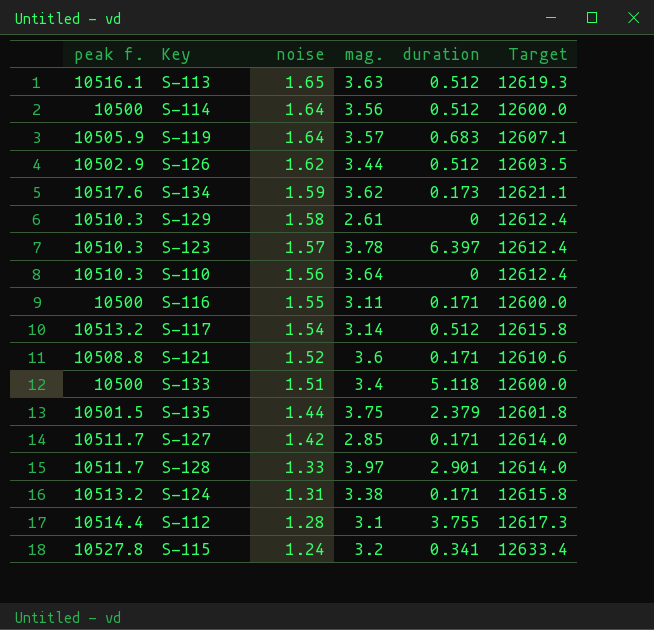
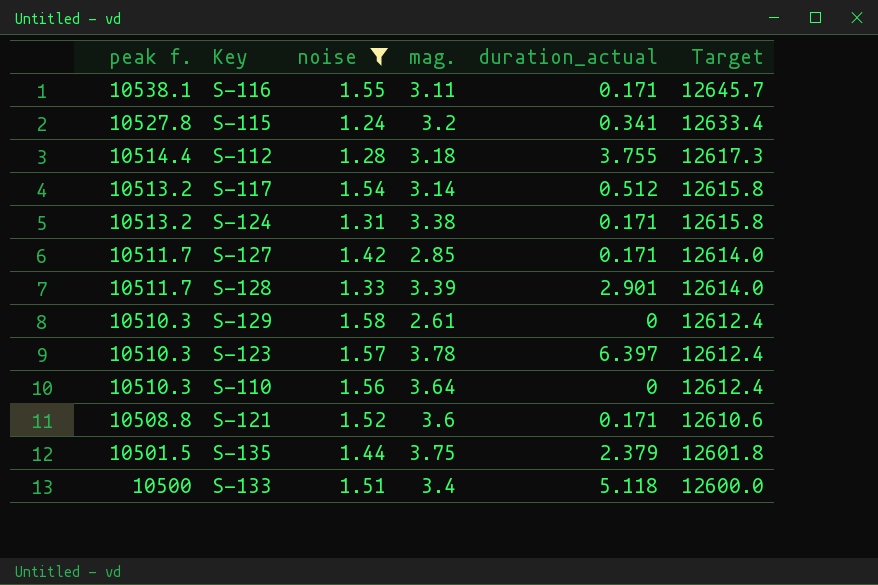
filter: none -> noise <= 1.58
row order: noise descending -> peak f. descending
column name: duration -> duration_actual
S-116 | peak f.: 10500 -> 10538.1
S-116 | Target: 12600.0 -> 12645.7
S-112 | mag.: 3.1 -> 3.18
S-128 | mag.: 3.97 -> 3.39

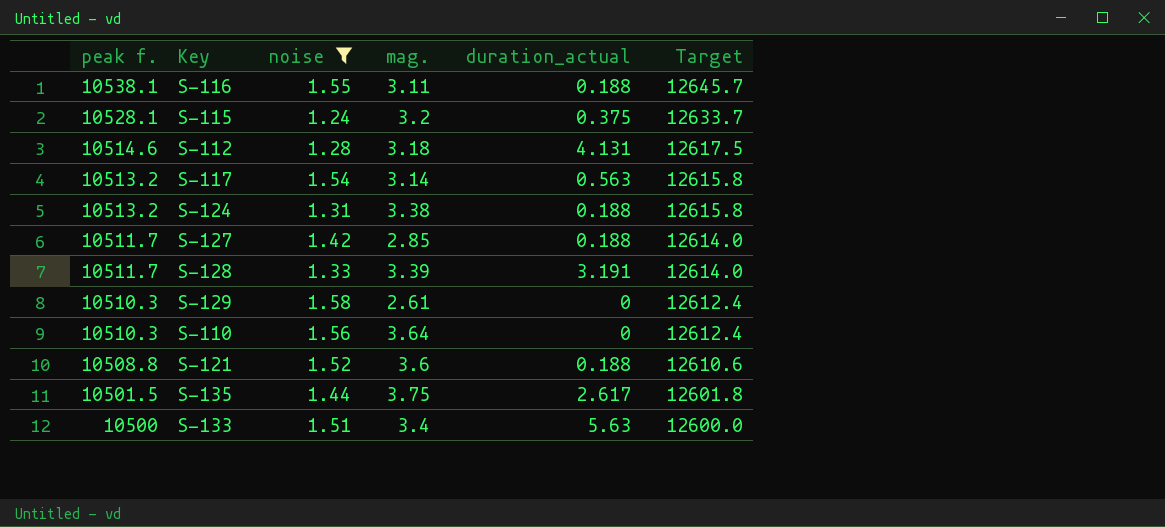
row S-123: 10510.3 | 1.57 | 3.78 | 6.397 | 12612.4 -> none
S-116 | duration_actual: 0.171 -> 0.188
S-115 | peak f.: 10527.8 -> 10528.1
S-115 | duration_actual: 0.341 -> 0.375
S-115 | Target: 12633.4 -> 12633.7
S-112 | peak f.: 10514.4 -> 10514.6
S-112 | duration_actual: 3.755 -> 4.131
S-112 | Target: 12617.3 -> 12617.5
S-117 | duration_actual: 0.512 -> 0.563
S-124 | duration_actual: 0.171 -> 0.188
S-127 | duration_actual: 0.171 -> 0.188
S-128 | duration_actual: 2.901 -> 3.191
S-121 | duration_actual: 0.171 -> 0.188
S-135 | duration_actual: 2.379 -> 2.617
S-133 | duration_actual: 5.118 -> 5.63

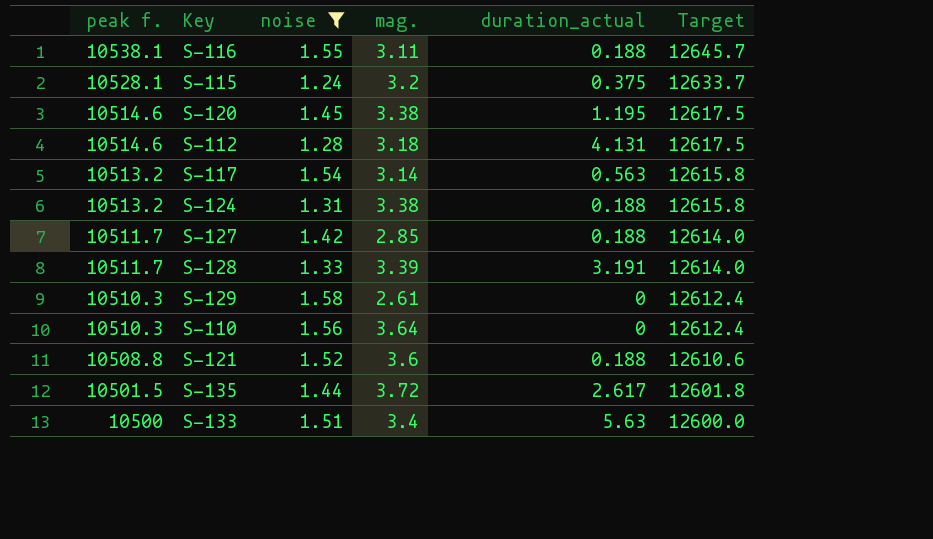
row S-120: none -> 10514.6 | 1.45 | 3.38 | 1.195 | 12617.5
S-135 | mag.: 3.75 -> 3.72

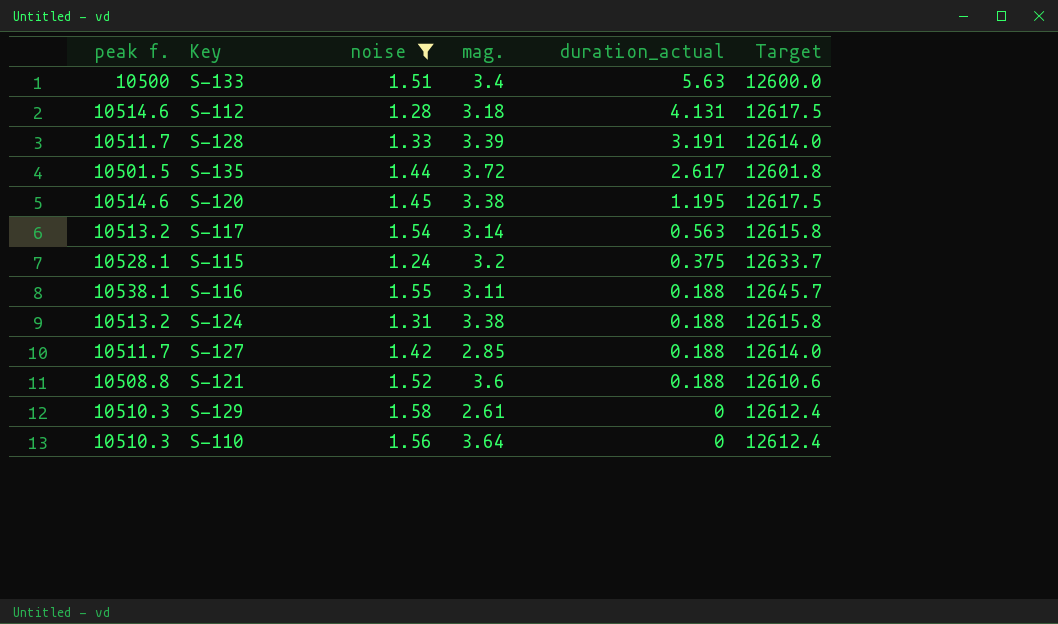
row order: peak f. descending -> duration_actual descending

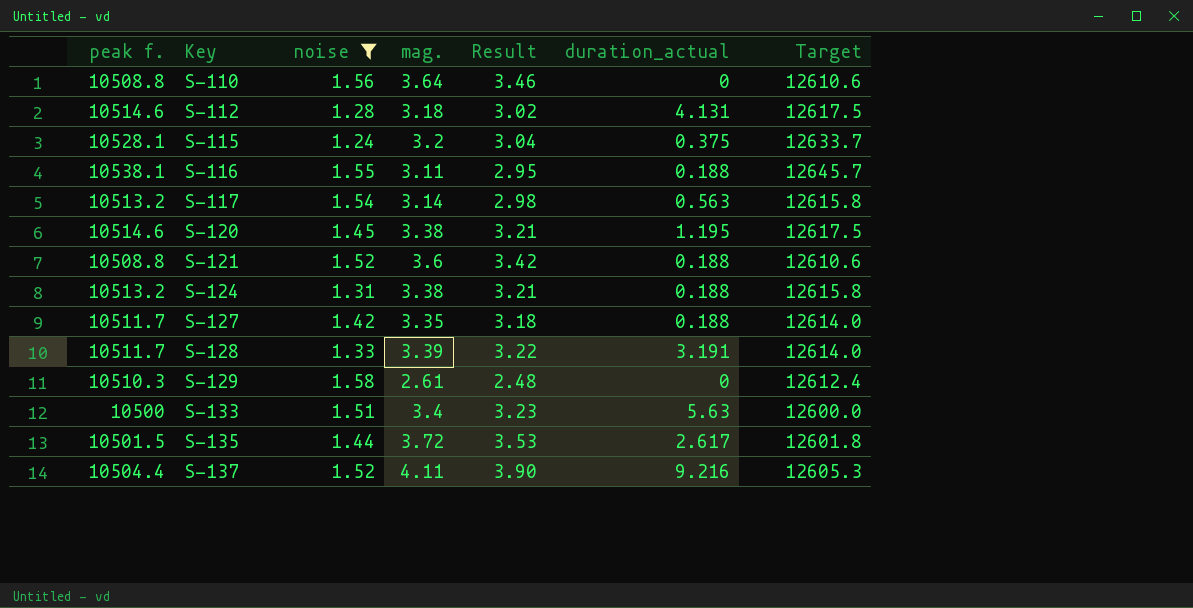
row order: duration_actual descending -> Key ascending
column Result | formula: none -> [mag.] * 0.95
S-110 | peak f.: 10510.3 -> 10508.8
S-110 | Target: 12612.4 -> 12610.6
S-127 | mag.: 2.85 -> 3.35
row S-137: none -> 10504.4 | 1.52 | 4.11 | 3.90 | 9.216 | 12605.3

